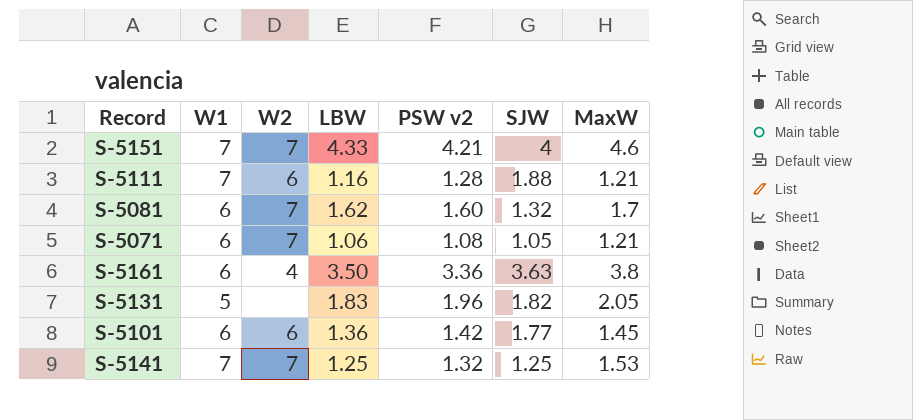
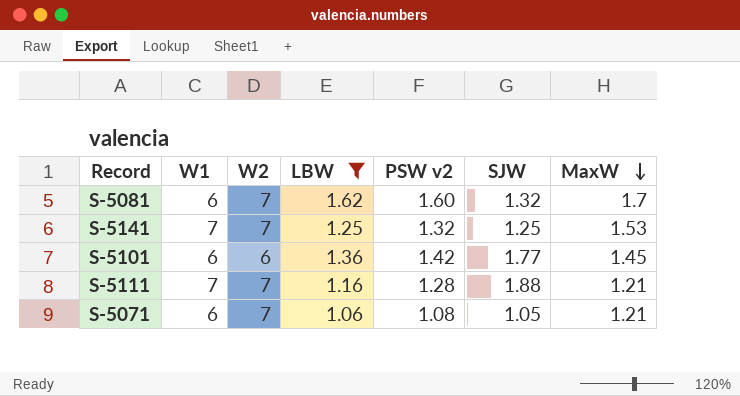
filter: none -> LBW <= 1.62
row order: none -> MaxW descending
S-5111 | W2: 6 -> 7

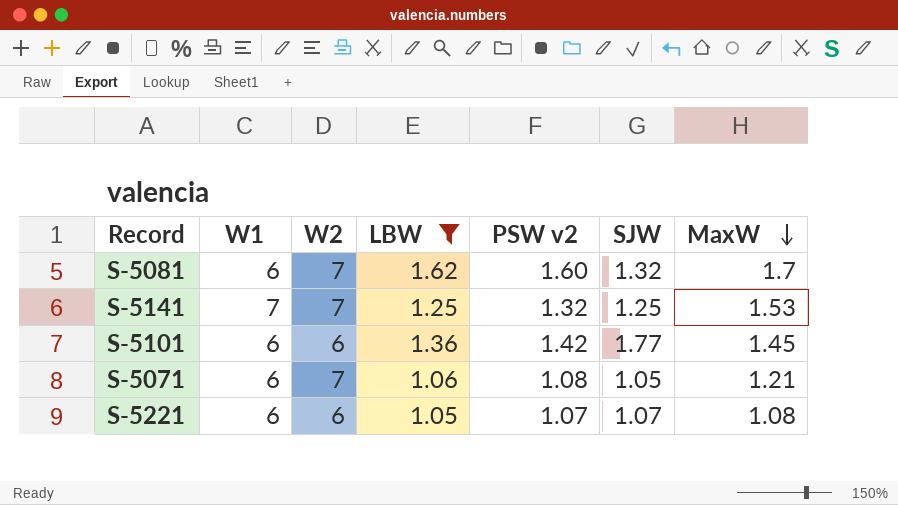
row S-5111: 7 | 7 | 1.16 | 1.28 | 1.88 | 1.21 -> none
row S-5221: none -> 6 | 6 | 1.05 | 1.07 | 1.07 | 1.08

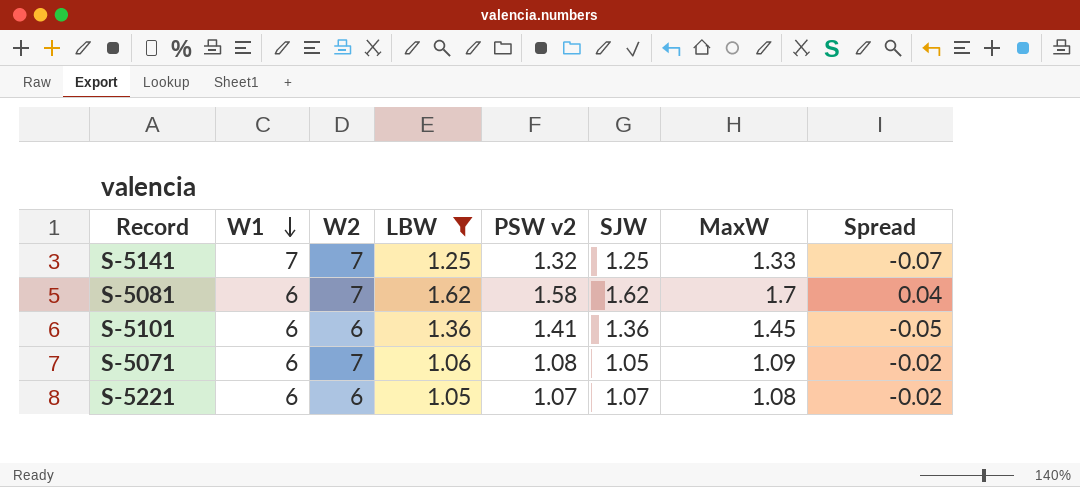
row order: MaxW descending -> W1 descending
column Spread | formula: none -> [LBW] - [PSW v2]
S-5141 | MaxW: 1.53 -> 1.33
S-5081 | PSW v2: 1.60 -> 1.58
S-5081 | SJW: 1.32 -> 1.62
S-5101 | PSW v2: 1.42 -> 1.41
S-5101 | SJW: 1.77 -> 1.36
S-5071 | MaxW: 1.21 -> 1.09

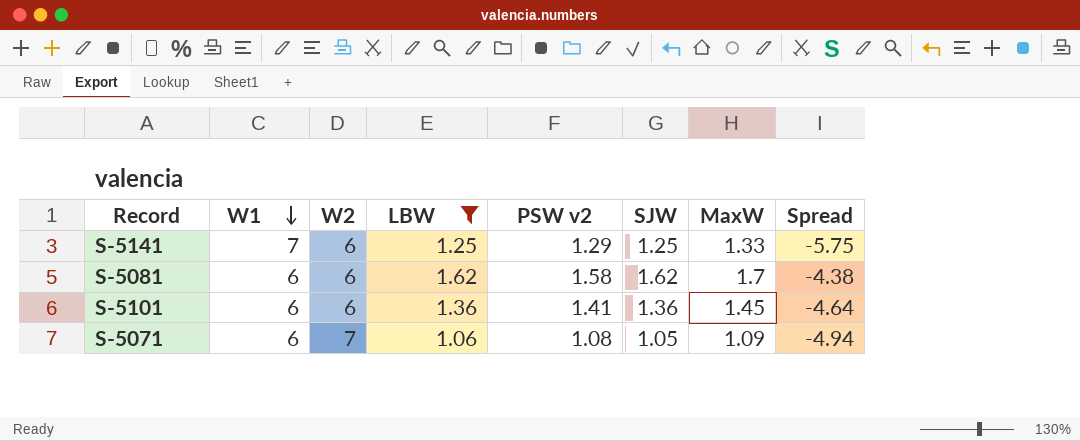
column Spread | formula: [LBW] - [PSW v2] -> [LBW] - [W1]
row S-5221: 6 | 6 | 1.05 | 1.07 | 1.07 | 1.08 | -0.02 -> none
S-5141 | W2: 7 -> 6
S-5141 | PSW v2: 1.32 -> 1.29
S-5081 | W2: 7 -> 6

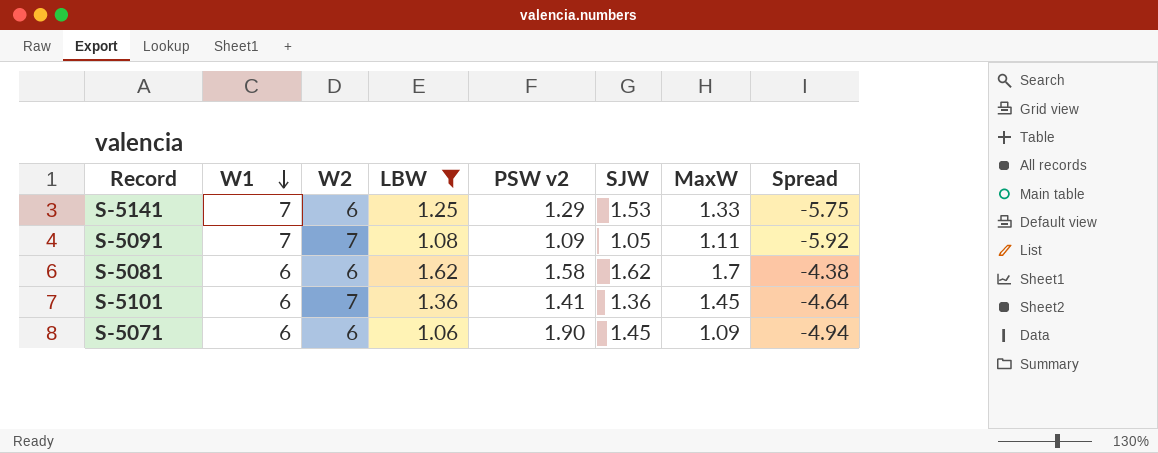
S-5141 | SJW: 1.25 -> 1.53
row S-5091: none -> 7 | 7 | 1.08 | 1.09 | 1.05 | 1.11 | -5.92
S-5101 | W2: 6 -> 7
S-5071 | W2: 7 -> 6
S-5071 | PSW v2: 1.08 -> 1.90
S-5071 | SJW: 1.05 -> 1.45

